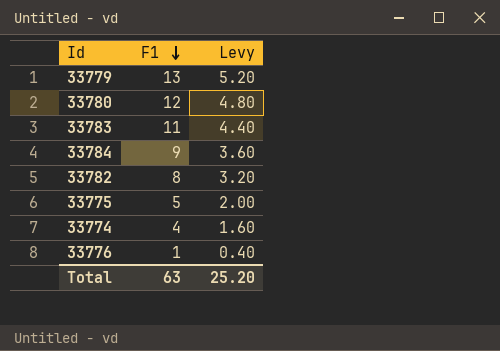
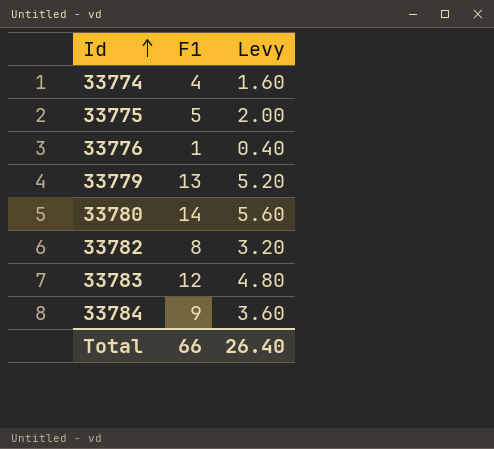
row order: F1 descending -> Id ascending
33780 | F1: 12 -> 14
33780 | Levy: 4.80 -> 5.60
33783 | F1: 11 -> 12
33783 | Levy: 4.40 -> 4.80
Total | F1: 63 -> 66
Total | Levy: 25.20 -> 26.40

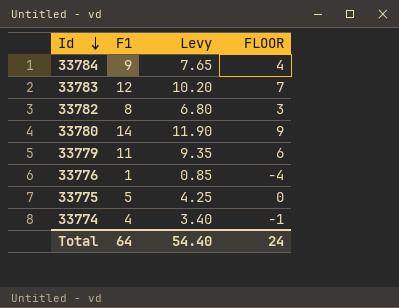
row order: Id ascending -> Id descending
column Levy | formula: [F1] * 0.4 -> [F1] * 0.85
column FLOOR | formula: none -> [F1] - 5
33779 | F1: 13 -> 11
Total | F1: 66 -> 64
Total | Levy: 26.40 -> 54.40

